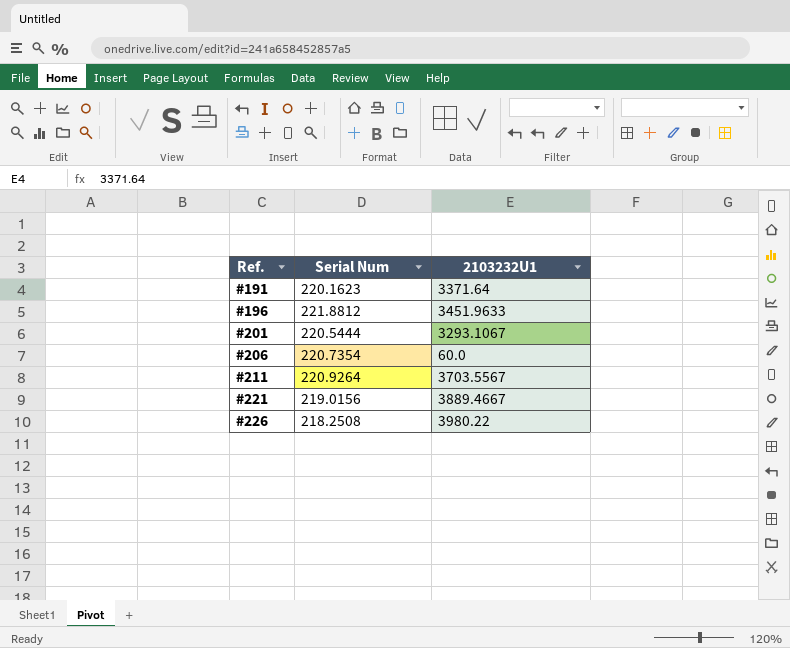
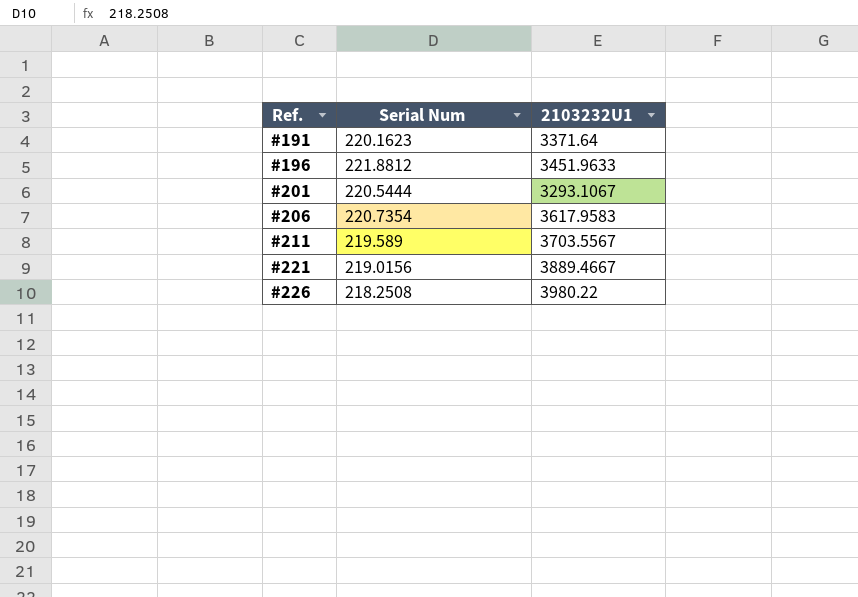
#206 | 2103232U1: 60.0 -> 3617.9583
#211 | Serial Num: 220.9264 -> 219.589

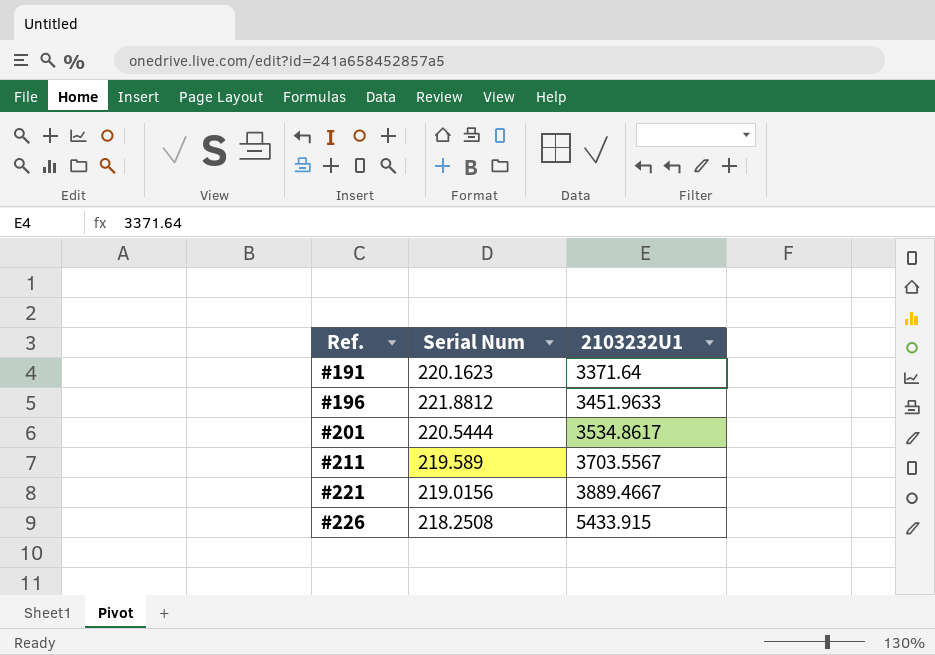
row #206: 220.7354 | 3617.9583 -> none
#201 | 2103232U1: 3293.1067 -> 3534.8617
#226 | 2103232U1: 3980.22 -> 5433.915

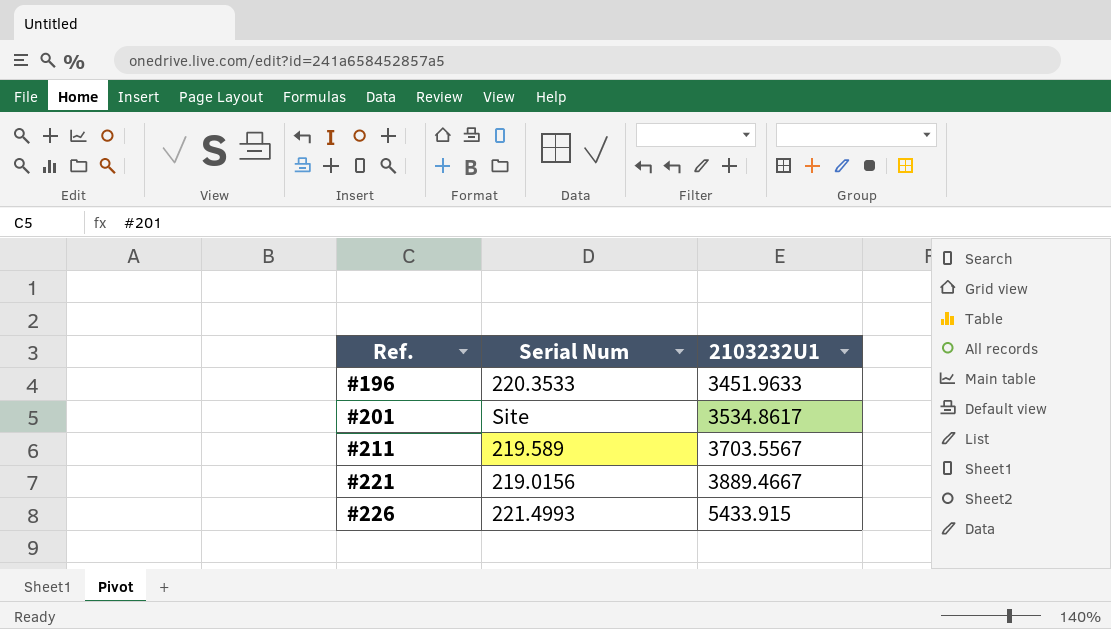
row #191: 220.1623 | 3371.64 -> none
#196 | Serial Num: 221.8812 -> 220.3533
#201 | Serial Num: 220.5444 -> Site
#226 | Serial Num: 218.2508 -> 221.4993

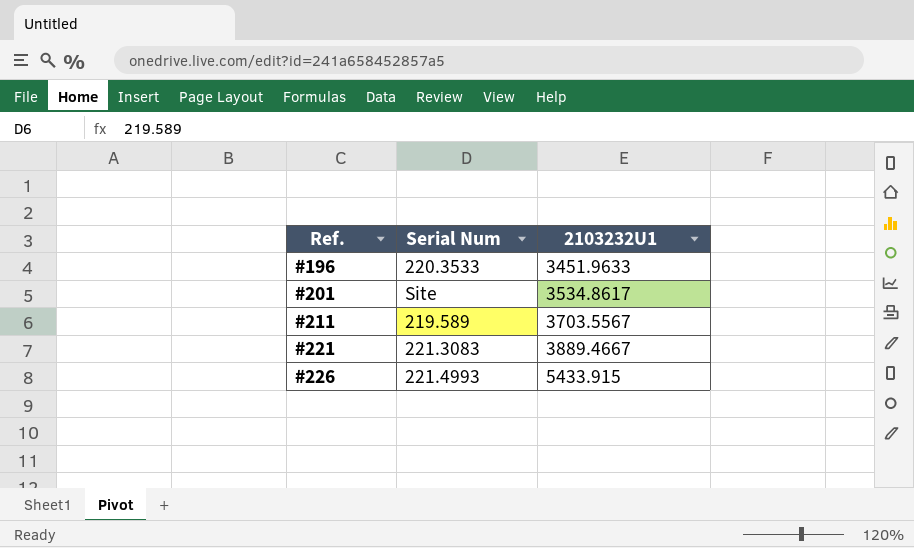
#221 | Serial Num: 219.0156 -> 221.3083

